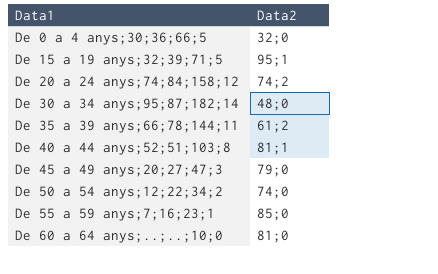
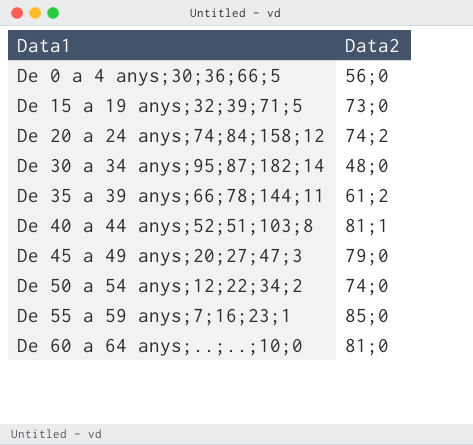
De 0 a 4 anys;30;36;66;5 | Data2: 32;0 -> 56;0
De 15 a 19 anys;32;39;71;5 | Data2: 95;1 -> 73;0

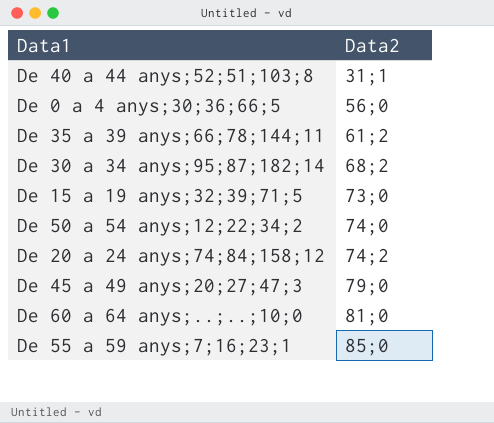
row order: Data1 ascending -> Data2 ascending
De 40 a 44 anys;52;51;103;8 | Data2: 81;1 -> 31;1
De 30 a 34 anys;95;87;182;14 | Data2: 48;0 -> 68;2

